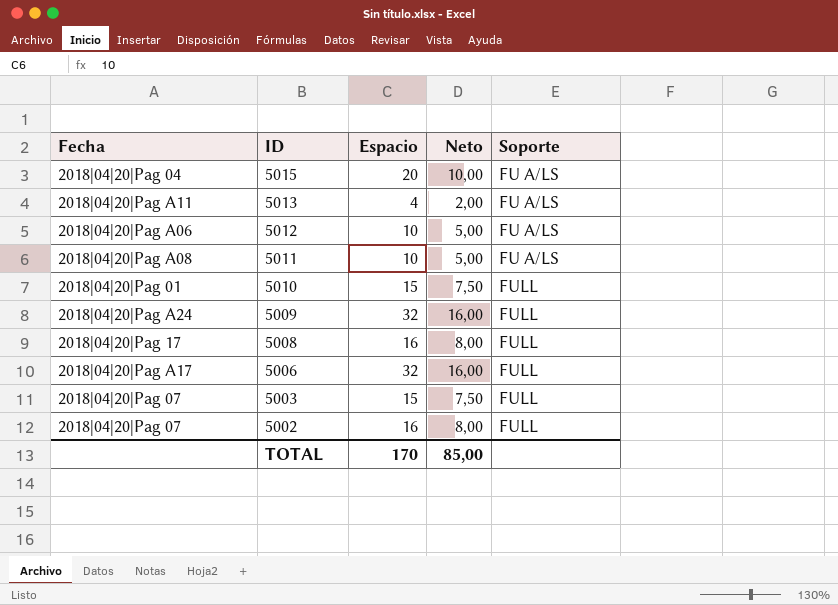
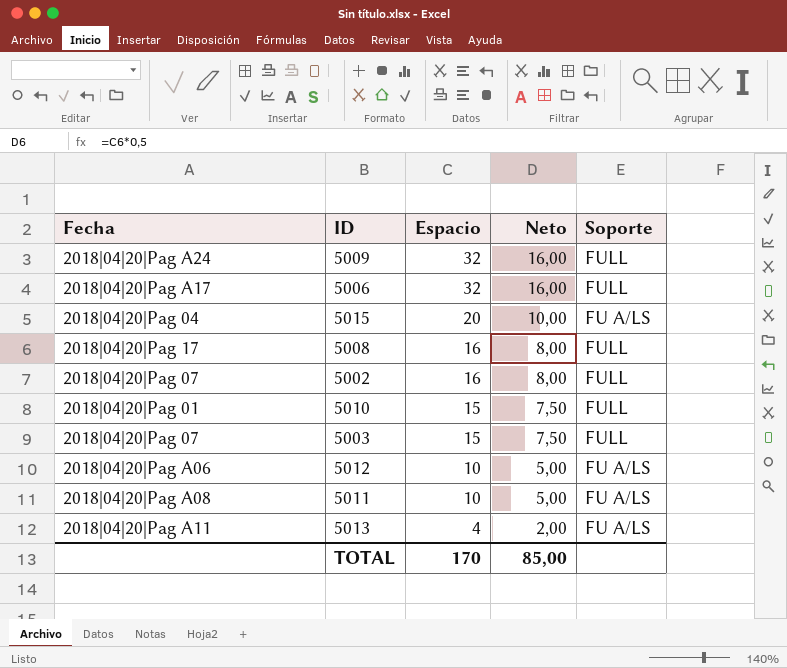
row order: ID descending -> Espacio descending

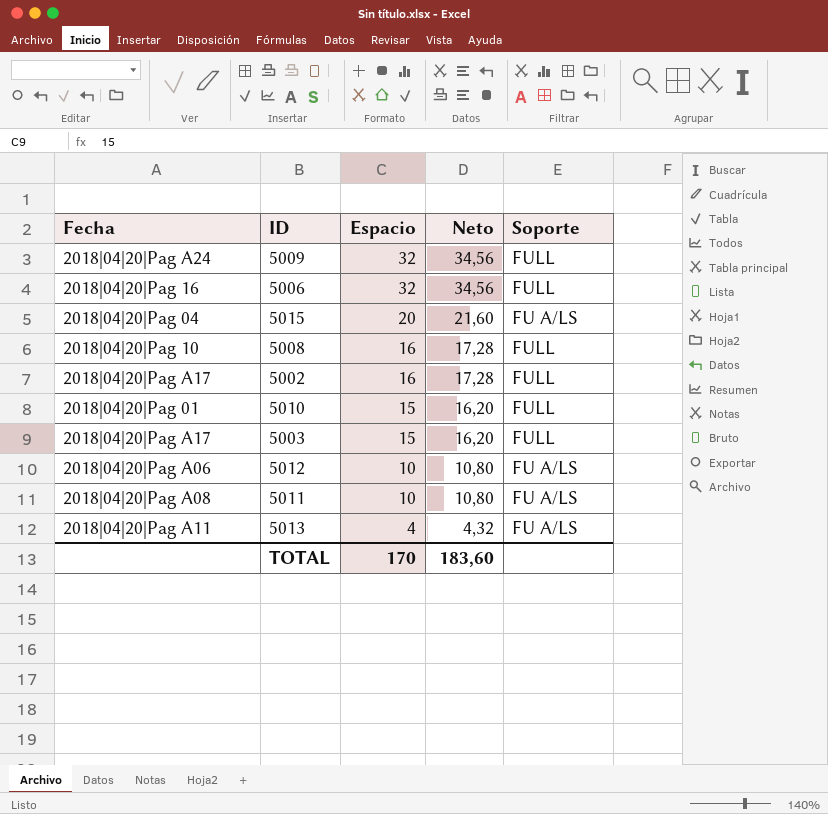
column Neto | formula: [Espacio] * 0,5 -> [Espacio] * 1,08
5006 | Fecha: 2018|04|20|Pag A17 -> 2018|04|20|Pag 16
5008 | Fecha: 2018|04|20|Pag 17 -> 2018|04|20|Pag 10
5002 | Fecha: 2018|04|20|Pag 07 -> 2018|04|20|Pag A17
5003 | Fecha: 2018|04|20|Pag 07 -> 2018|04|20|Pag A17
TOTAL | Neto: 85,00 -> 183,60

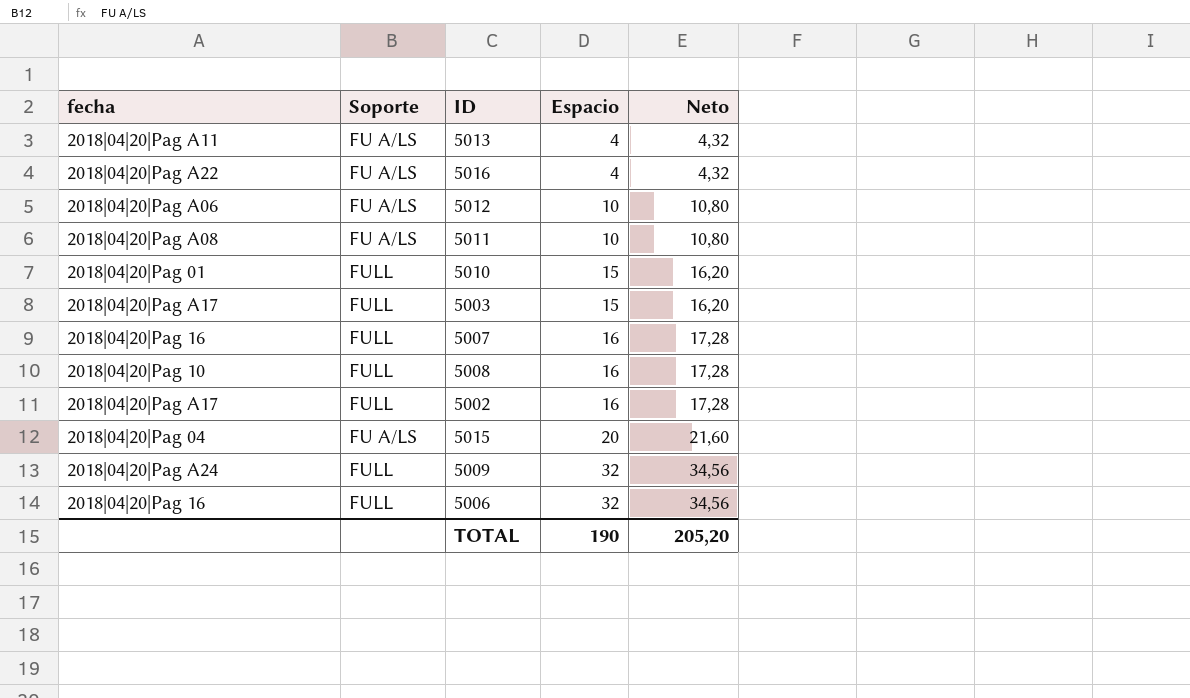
row order: Espacio descending -> Espacio ascending
column name: Fecha -> fecha
column Soporte | position: 5 -> 2
row 5016: none -> 2018|04|20|Pag A22 | FU A/LS | 4 | 4,32
row 5007: none -> 2018|04|20|Pag 16 | FULL | 16 | 17,28
TOTAL | Espacio: 170 -> 190
TOTAL | Neto: 183,60 -> 205,20

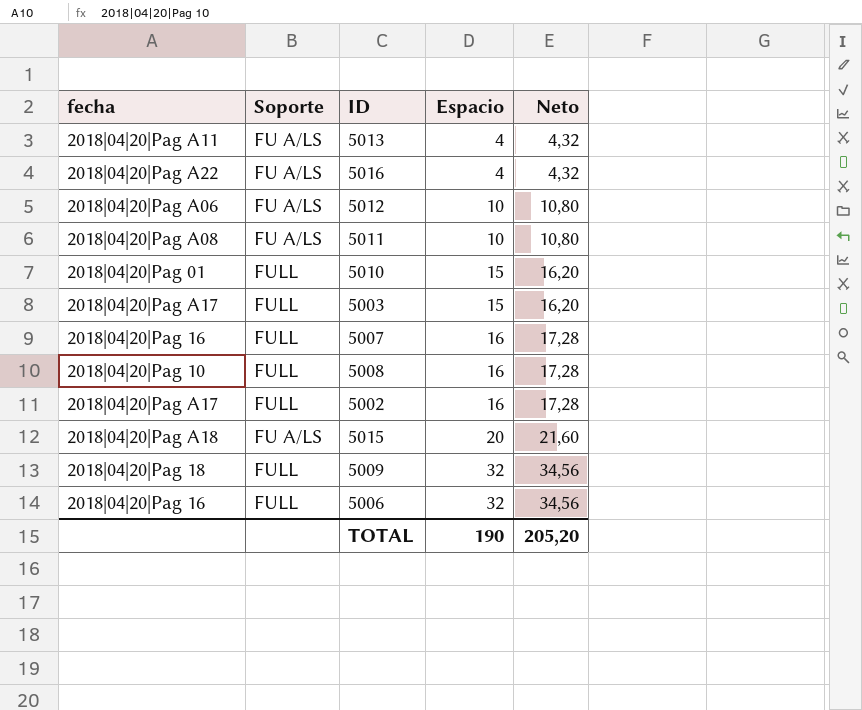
5015 | fecha: 2018|04|20|Pag 04 -> 2018|04|20|Pag A18
5009 | fecha: 2018|04|20|Pag A24 -> 2018|04|20|Pag 18

